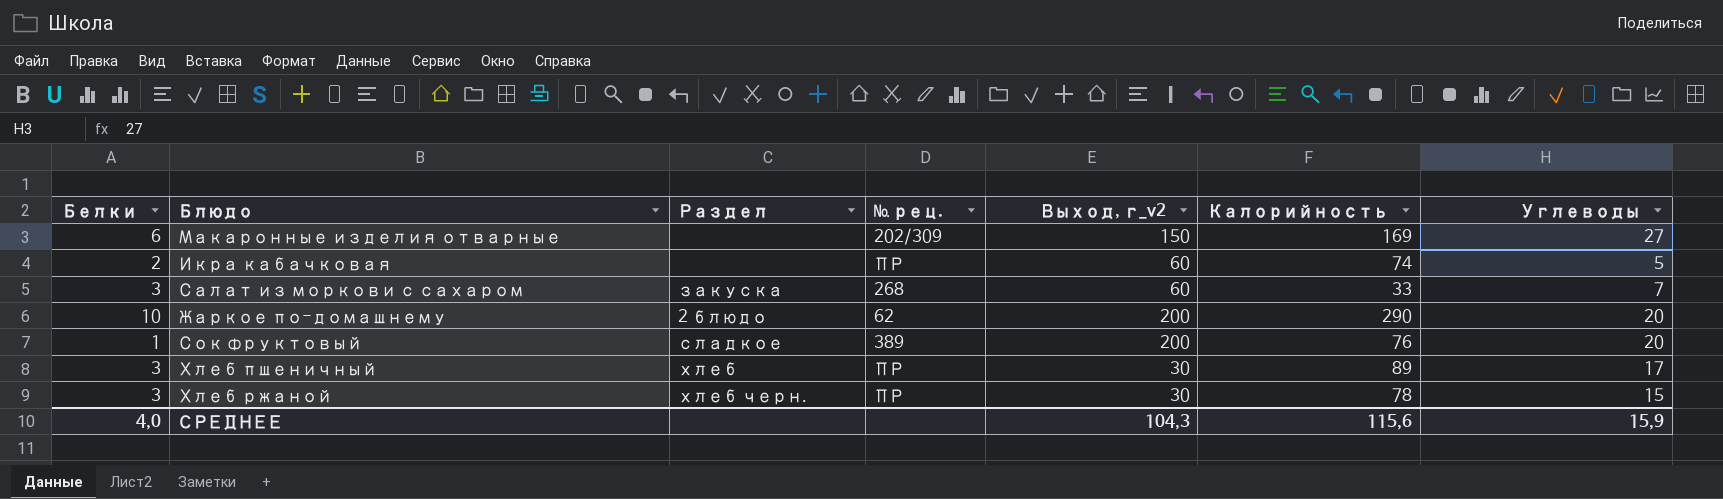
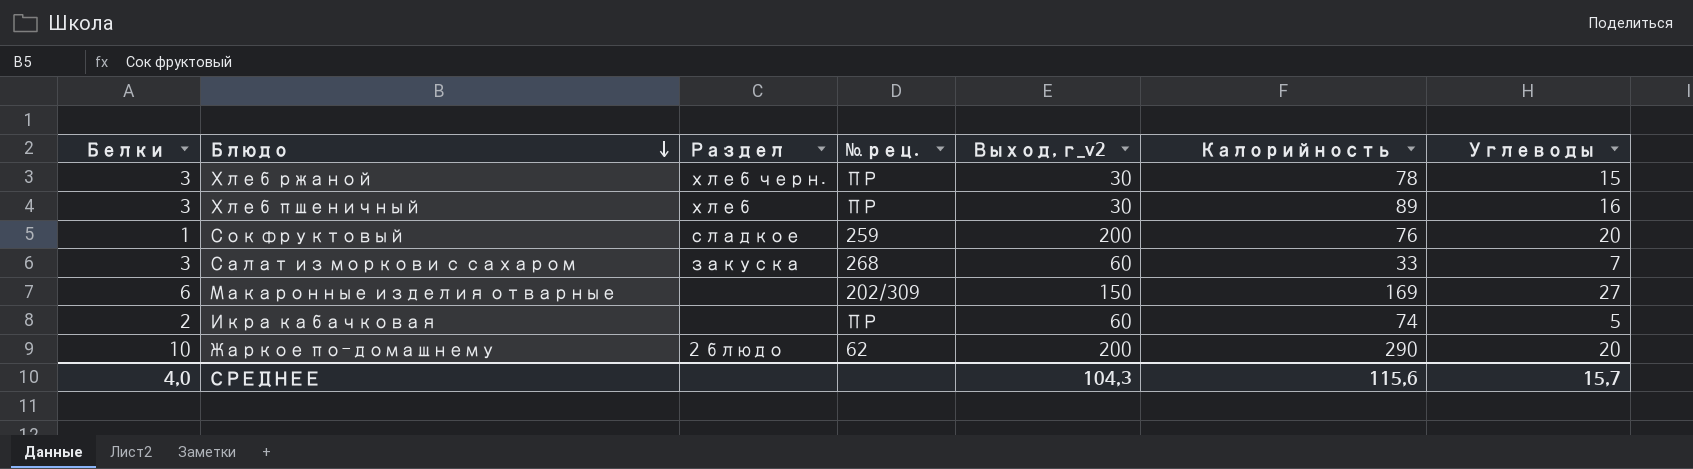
row order: none -> Блюдо descending
Хлеб пшеничный | Углеводы: 17 -> 16
Сок фруктовый | № рец.: 389 -> 259
СРЕДНЕЕ | Углеводы: 15,9 -> 15,7

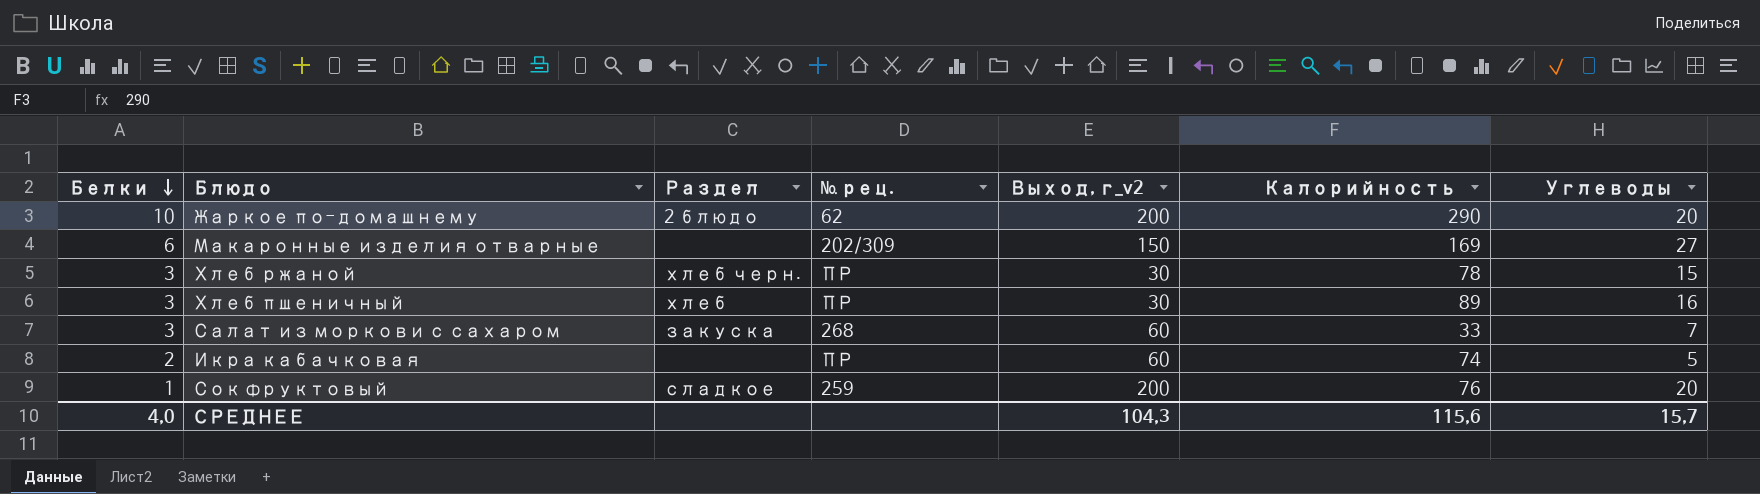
row order: Блюдо descending -> Белки descending

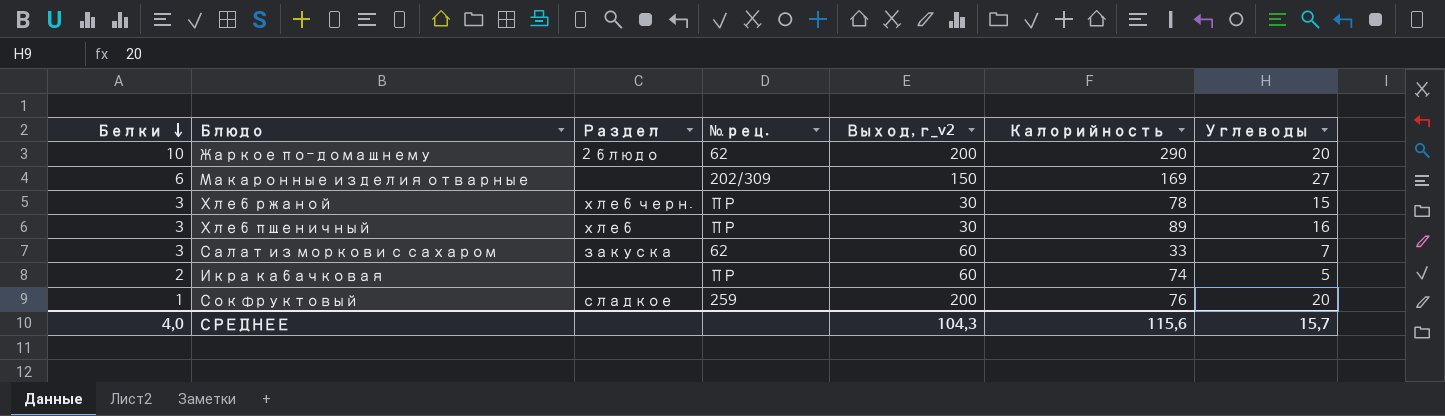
Салат из моркови с сахаром | № рец.: 268 -> 62

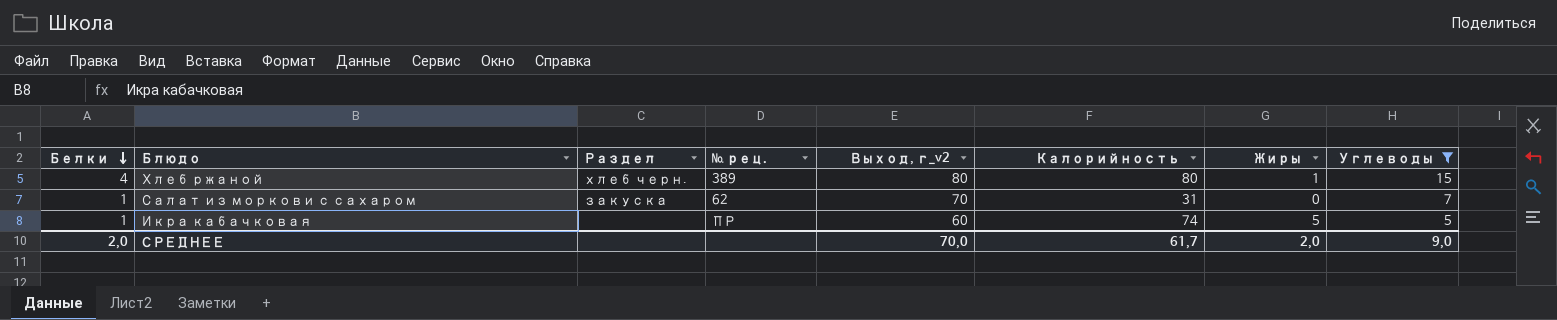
filter: none -> Углеводы <= 15
column Жиры | position: none -> 7
Хлеб ржаной | Белки: 3 -> 4
Хлеб ржаной | № рец.: ПР -> 389
Хлеб ржаной | Выход, г_v2: 30 -> 80
Хлеб ржаной | Калорийность: 78 -> 80
Салат из моркови с сахаром | Белки: 3 -> 1
Салат из моркови с сахаром | Выход, г_v2: 60 -> 70
Салат из моркови с сахаром | Калорийность: 33 -> 31
Икра кабачковая | Белки: 2 -> 1
СРЕДНЕЕ | Белки: 4,0 -> 2,0
СРЕДНЕЕ | Выход, г_v2: 104,3 -> 70,0
СРЕДНЕЕ | Калорийность: 115,6 -> 61,7
СРЕДНЕЕ | Углеводы: 15,7 -> 9,0

